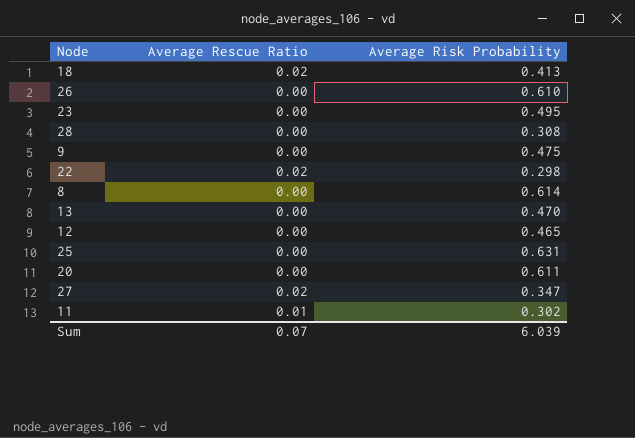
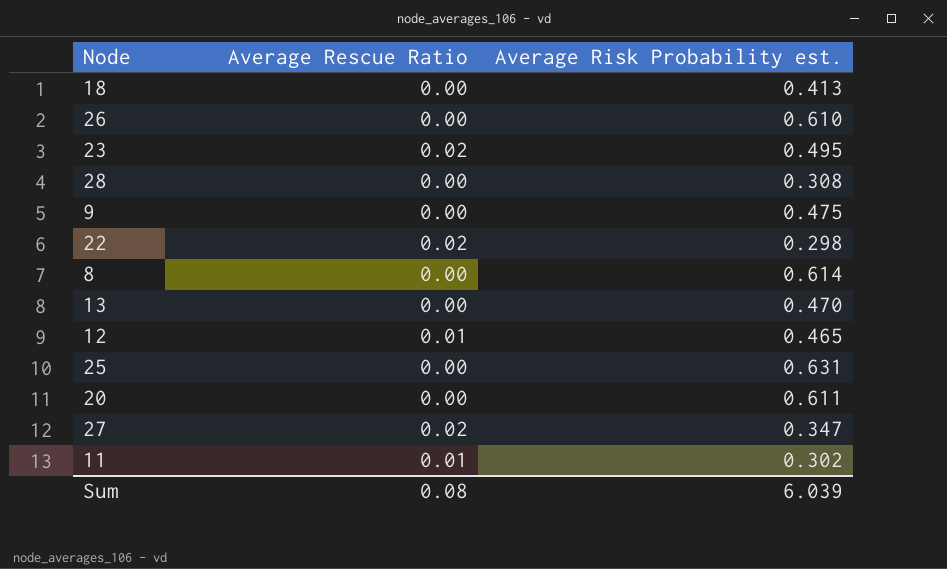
column name: Average Risk Probability -> Average Risk Probability est.
18 | Average Rescue Ratio: 0.02 -> 0.00
23 | Average Rescue Ratio: 0.00 -> 0.02
12 | Average Rescue Ratio: 0.00 -> 0.01
Sum | Average Rescue Ratio: 0.07 -> 0.08

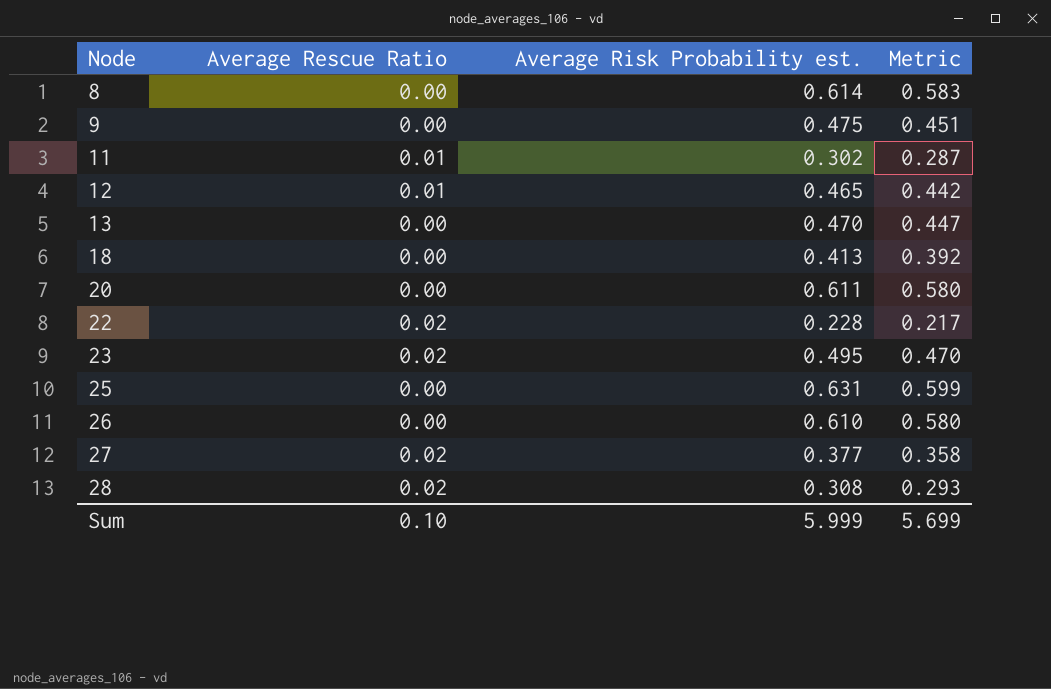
row order: none -> Node ascending
column Metric | formula: none -> [Average Risk Probability est.] * 0.95
22 | Average Risk Probability est.: 0.298 -> 0.228
27 | Average Risk Probability est.: 0.347 -> 0.377
28 | Average Rescue Ratio: 0.00 -> 0.02
Sum | Average Rescue Ratio: 0.08 -> 0.10
Sum | Average Risk Probability est.: 6.039 -> 5.999

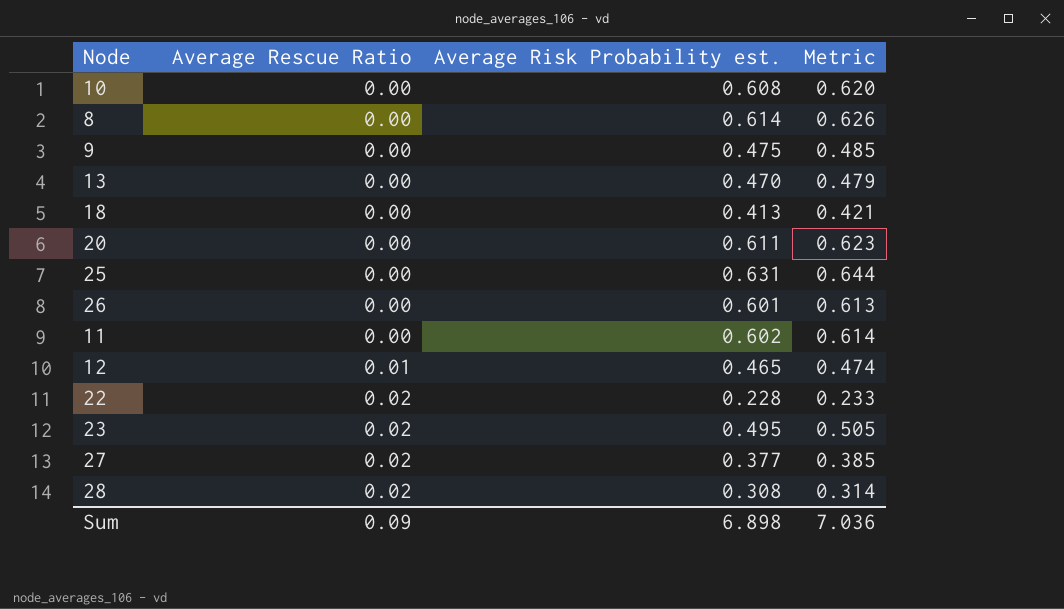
row order: Node ascending -> Average Rescue Ratio ascending
column Metric | formula: [Average Risk Probability est.] * 0.95 -> [Average Risk Probability est.] * 1.02
row 10: none -> 0.00 | 0.608 | 0.620
26 | Average Risk Probability est.: 0.610 -> 0.601
11 | Average Rescue Ratio: 0.01 -> 0.00
11 | Average Risk Probability est.: 0.302 -> 0.602
Sum | Average Rescue Ratio: 0.10 -> 0.09
Sum | Average Risk Probability est.: 5.999 -> 6.898
Sum | Metric: 5.699 -> 7.036

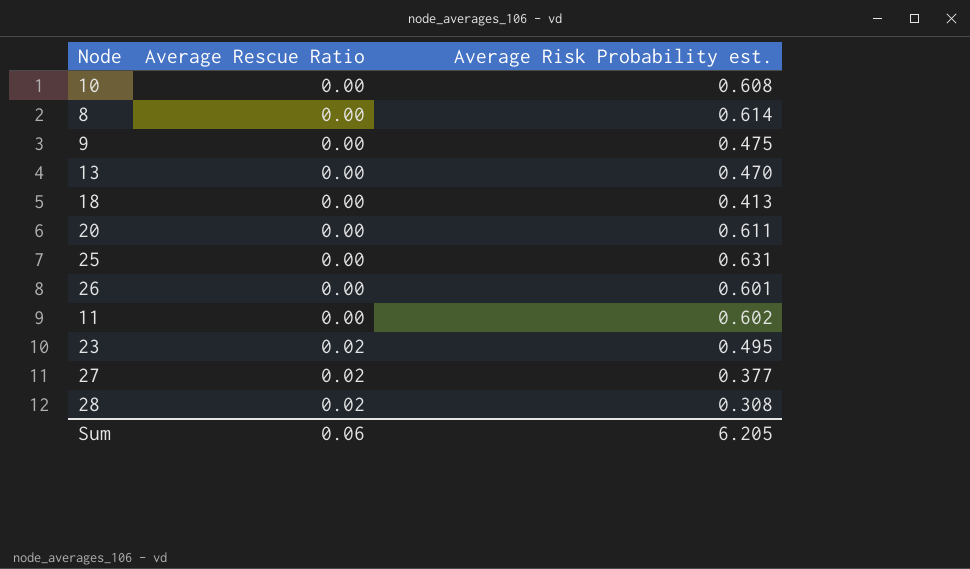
column Metric | formula: [Average Risk Probability est.] * 1.02 -> none
row 12: 0.01 | 0.465 | 0.474 -> none
row 22: 0.02 | 0.228 | 0.233 -> none
Sum | Average Rescue Ratio: 0.09 -> 0.06
Sum | Average Risk Probability est.: 6.898 -> 6.205

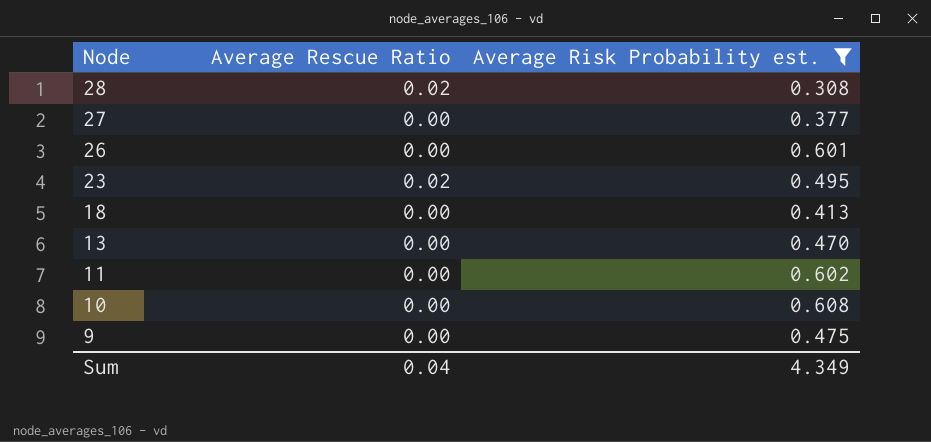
filter: none -> Average Risk Probability est. <= 0.608
row order: Average Rescue Ratio ascending -> Node descending
27 | Average Rescue Ratio: 0.02 -> 0.00
Sum | Average Rescue Ratio: 0.06 -> 0.04
Sum | Average Risk Probability est.: 6.205 -> 4.349

